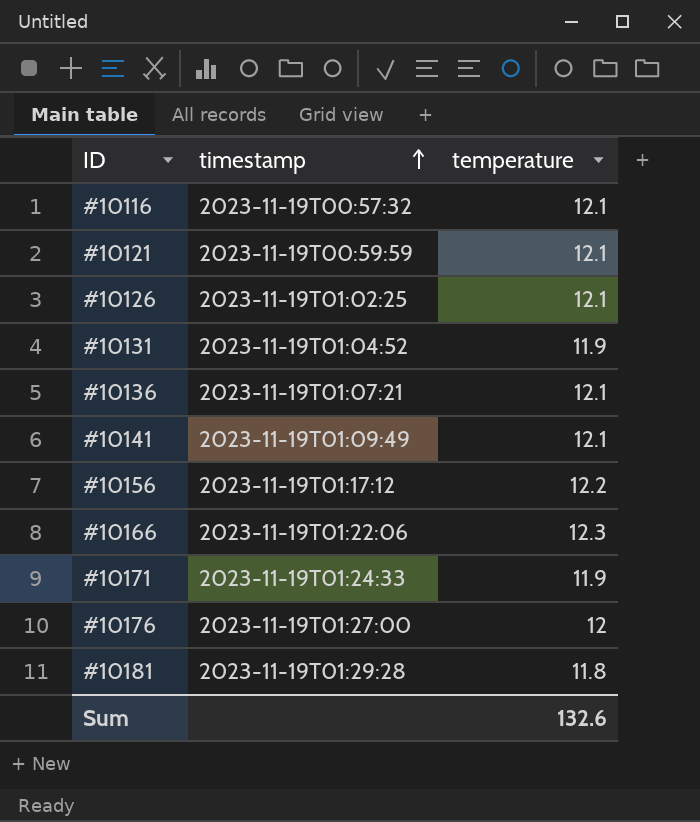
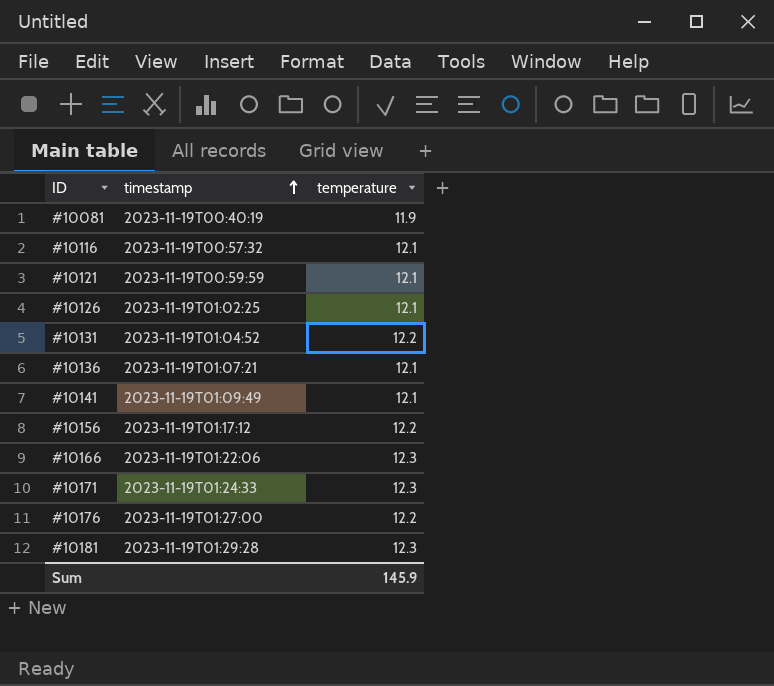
row #10081: none -> 2023-11-19T00:40:19 | 11.9
#10131 | temperature: 11.9 -> 12.2
#10171 | temperature: 11.9 -> 12.3
#10176 | temperature: 12 -> 12.2
#10181 | temperature: 11.8 -> 12.3
Sum | temperature: 132.6 -> 145.9

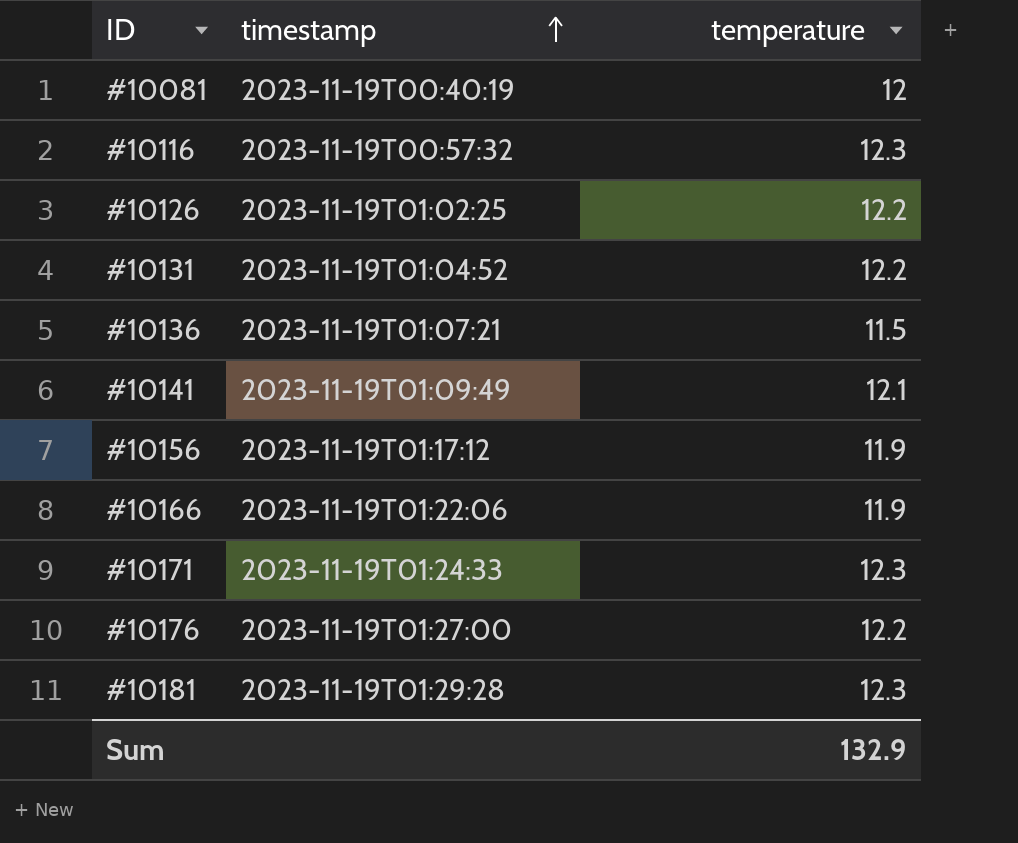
row #10121: 2023-11-19T00:59:59 | 12.1 -> none
#10081 | temperature: 11.9 -> 12
#10116 | temperature: 12.1 -> 12.3
#10126 | temperature: 12.1 -> 12.2
#10136 | temperature: 12.1 -> 11.5
#10156 | temperature: 12.2 -> 11.9
#10166 | temperature: 12.3 -> 11.9
Sum | temperature: 145.9 -> 132.9

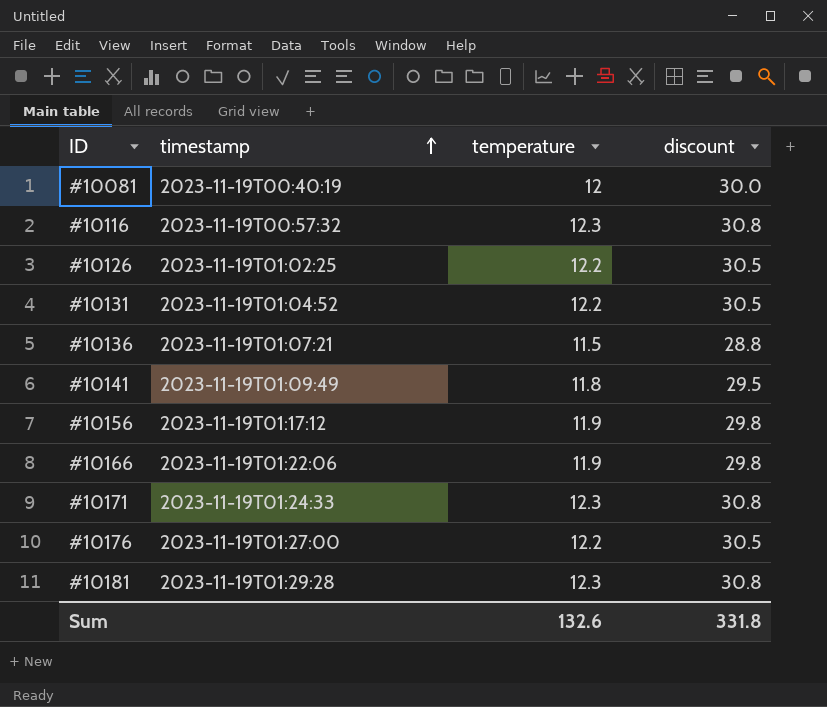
column discount | formula: none -> [temperature] * 2.5
#10141 | temperature: 12.1 -> 11.8
Sum | temperature: 132.9 -> 132.6

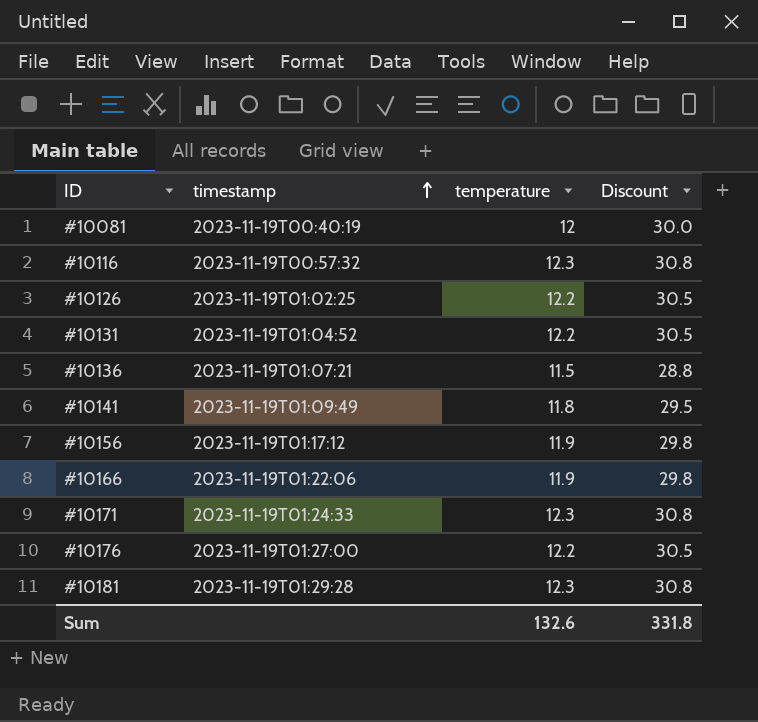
column name: discount -> Discount

